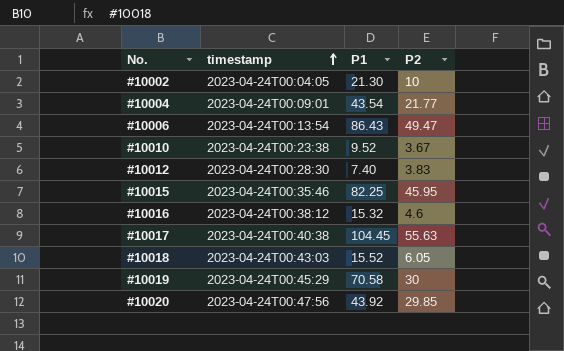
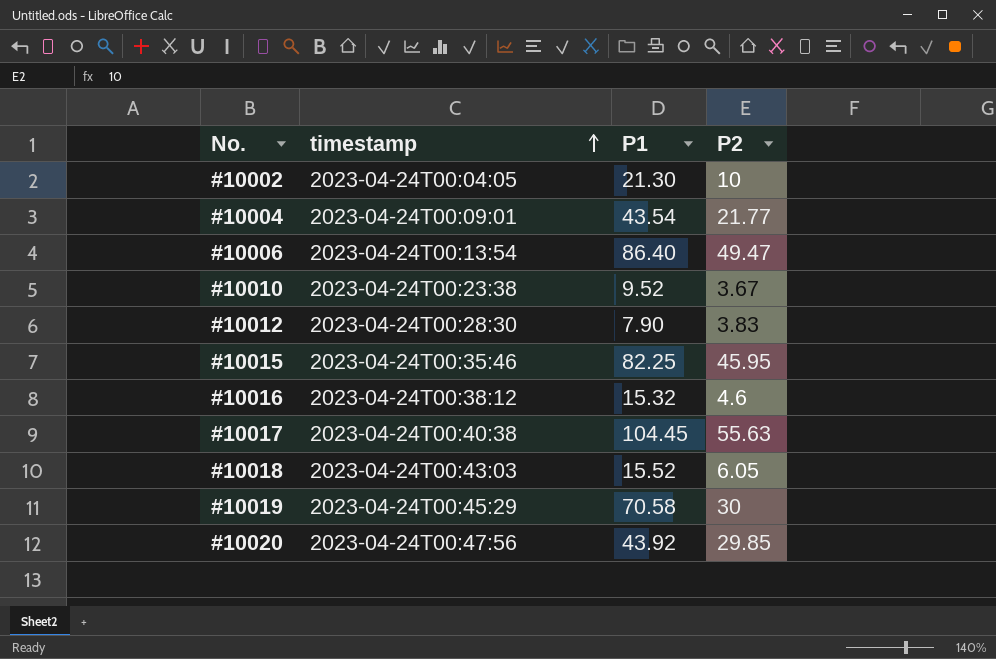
#10006 | P1: 86.43 -> 86.40
#10012 | P1: 7.40 -> 7.90

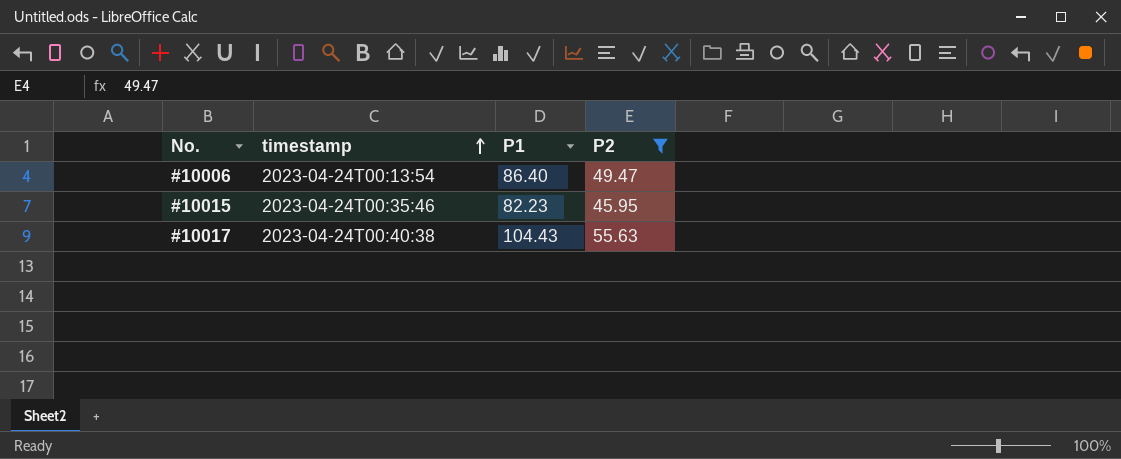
filter: none -> P2 >= 45.95
#10015 | P1: 82.25 -> 82.23
#10017 | P1: 104.45 -> 104.43

